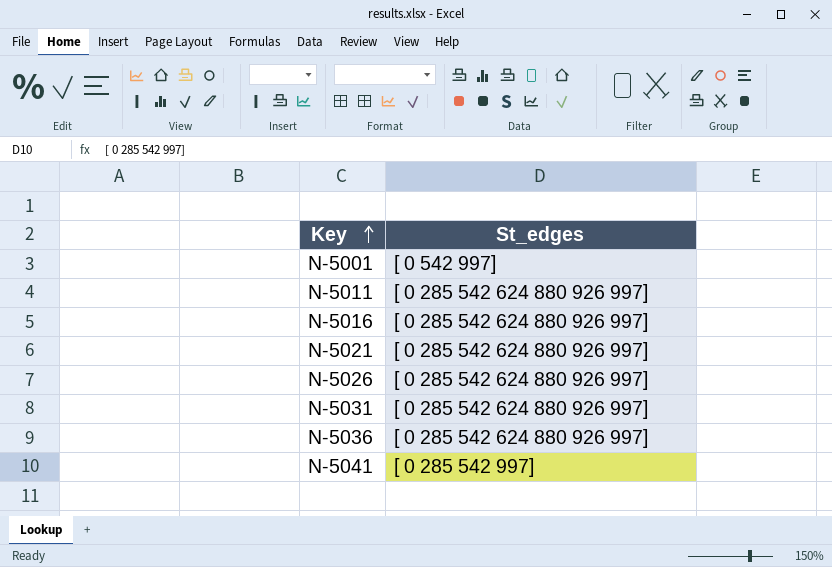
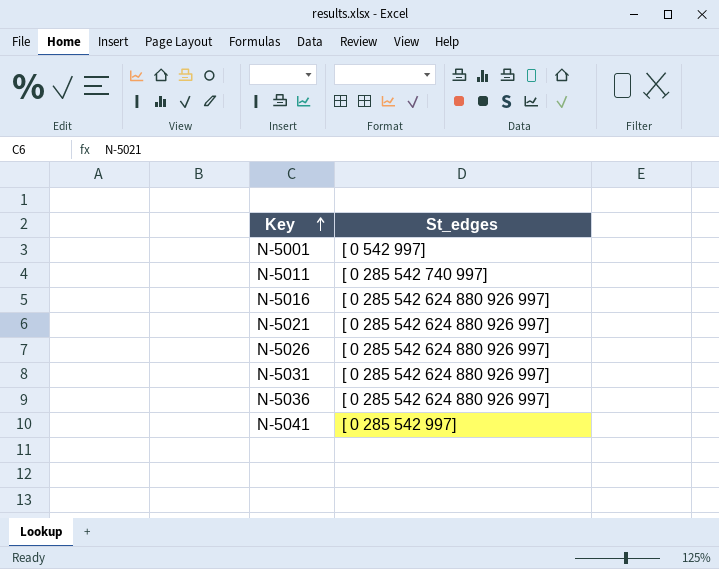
N-5011 | St_edges: [ 0 285 542 624 880 926 997] -> [ 0 285 542 740 997]

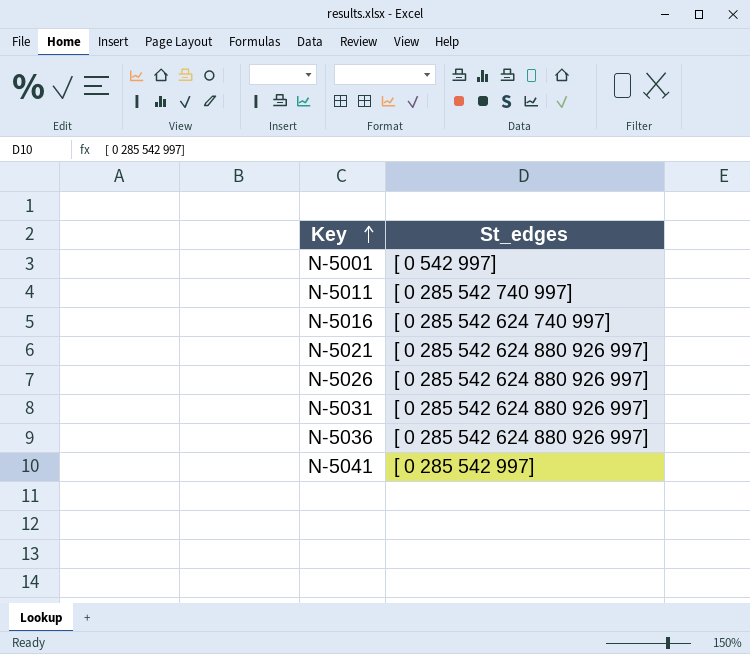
N-5016 | St_edges: [ 0 285 542 624 880 926 997] -> [ 0 285 542 624 740 997]

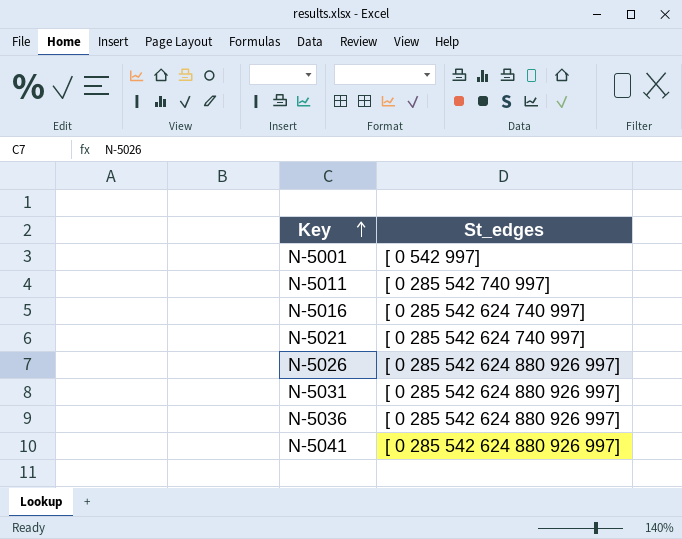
N-5021 | St_edges: [ 0 285 542 624 880 926 997] -> [ 0 285 542 624 740 997]
N-5041 | St_edges: [ 0 285 542 997] -> [ 0 285 542 624 880 926 997]

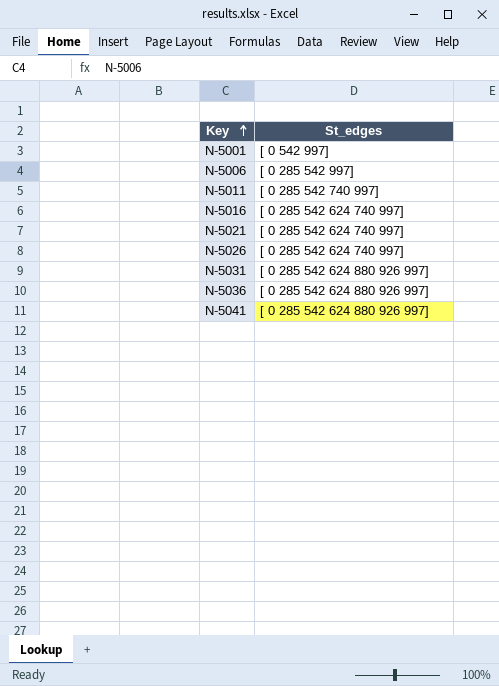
row N-5006: none -> [ 0 285 542 997]
N-5026 | St_edges: [ 0 285 542 624 880 926 997] -> [ 0 285 542 624 740 997]

